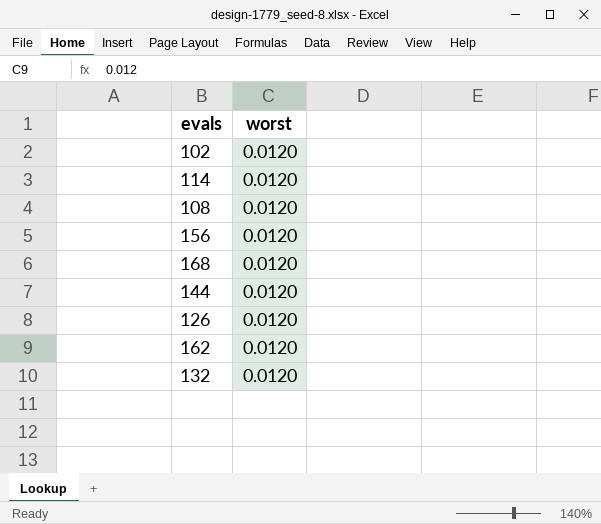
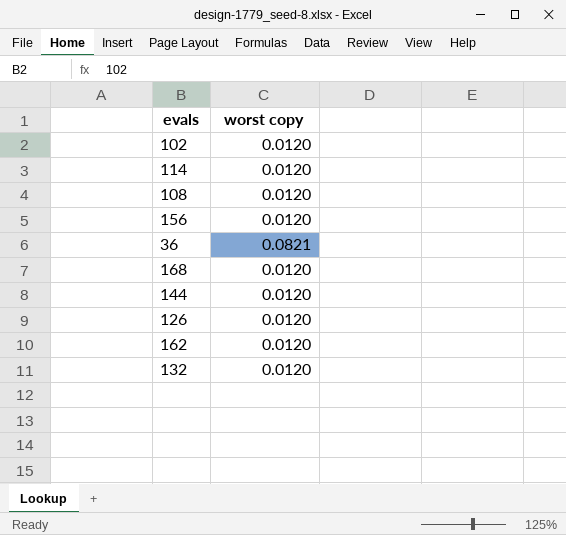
column name: worst -> worst copy
row 36: none -> 0.0821

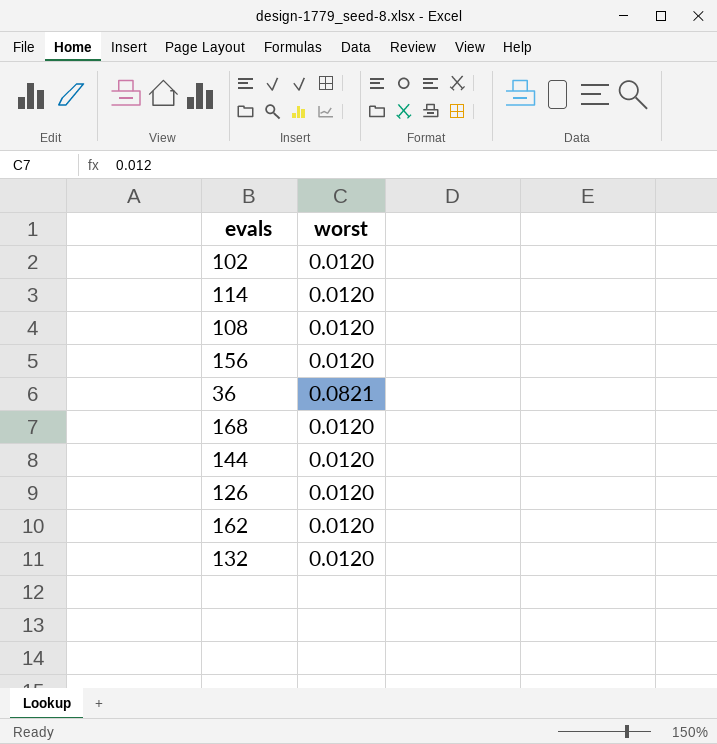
column name: worst copy -> worst

